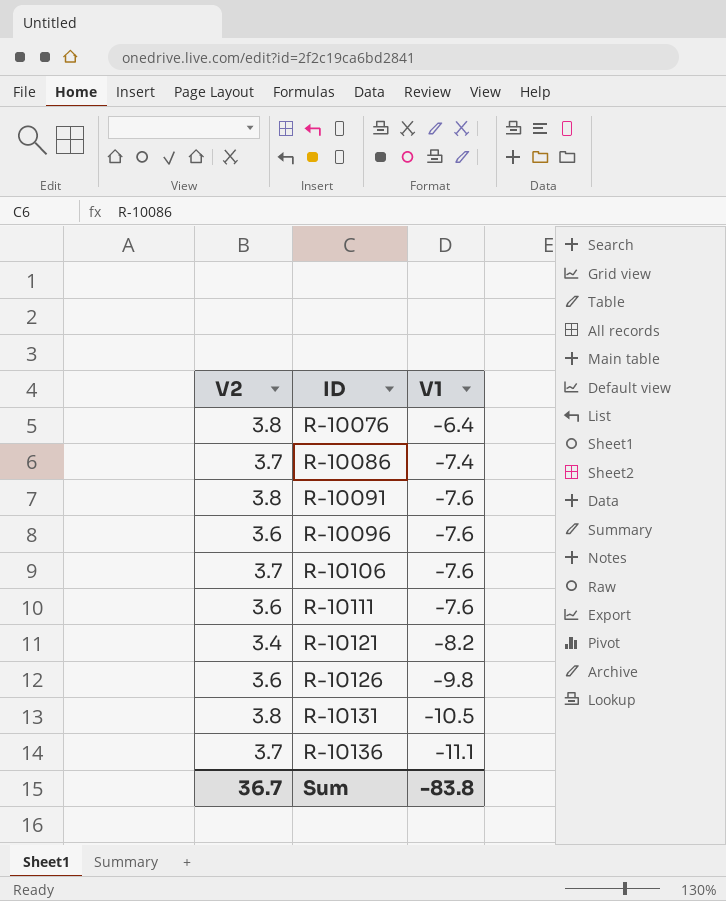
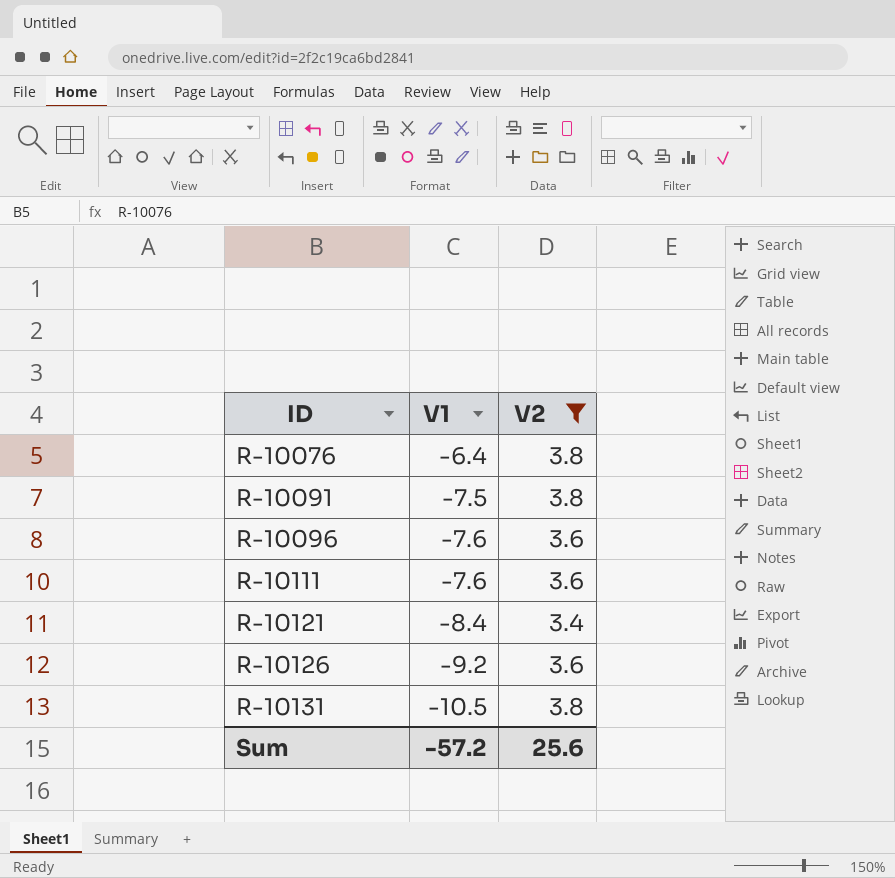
filter: none -> V2 != 3.7
column V2 | position: 1 -> 3
R-10091 | V1: -7.6 -> -7.5
R-10121 | V1: -8.2 -> -8.4
R-10126 | V1: -9.8 -> -9.2
Sum | V1: -83.8 -> -57.2
Sum | V2: 36.7 -> 25.6

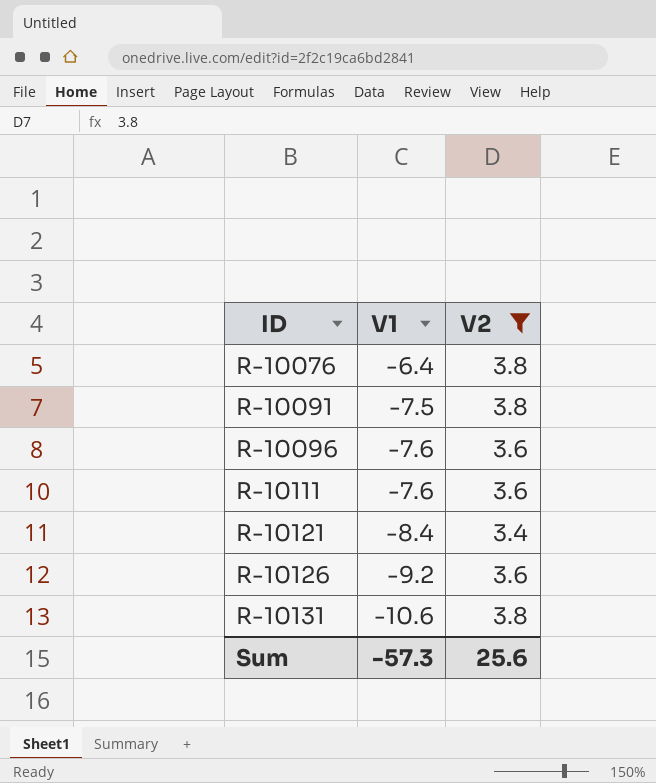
R-10131 | V1: -10.5 -> -10.6
Sum | V1: -57.2 -> -57.3

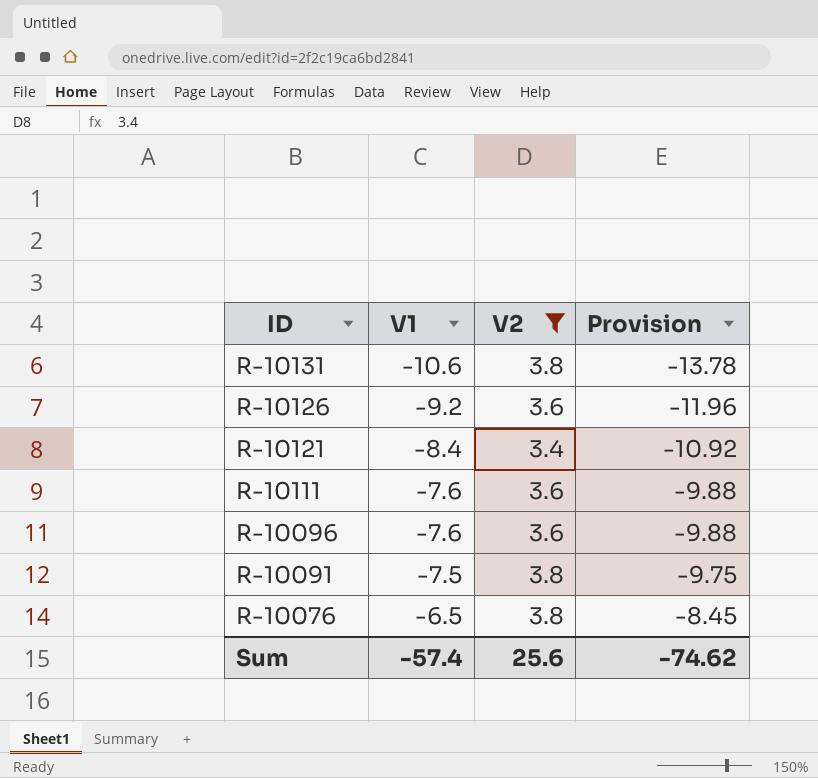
row order: ID ascending -> ID descending
column Provision | formula: none -> [V1] * 1.3
R-10076 | V1: -6.4 -> -6.5
Sum | V1: -57.3 -> -57.4

